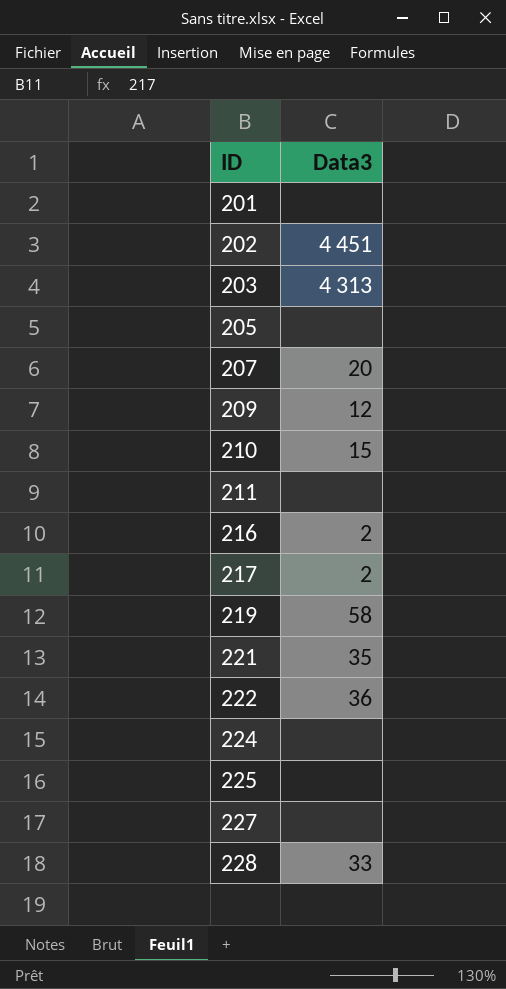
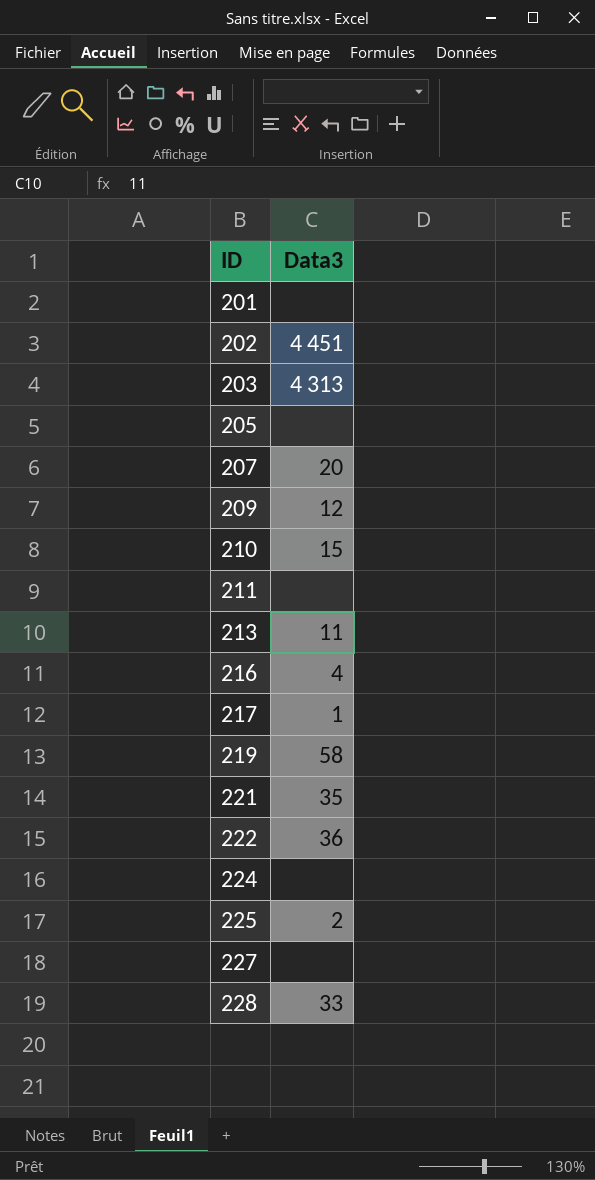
row 213: none -> 11
216 | Data3: 2 -> 4
217 | Data3: 2 -> 1
225 | Data3: none -> 2

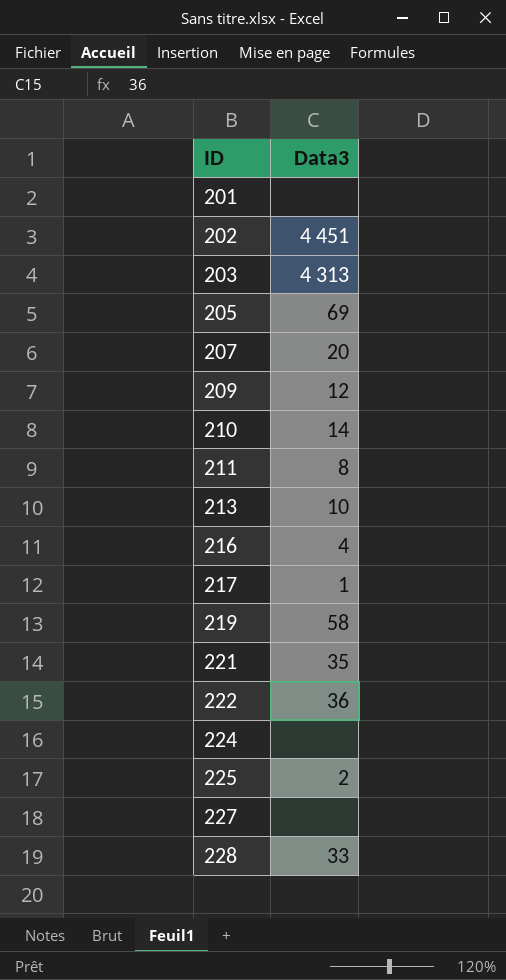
205 | Data3: none -> 69
210 | Data3: 15 -> 14
211 | Data3: none -> 8
213 | Data3: 11 -> 10

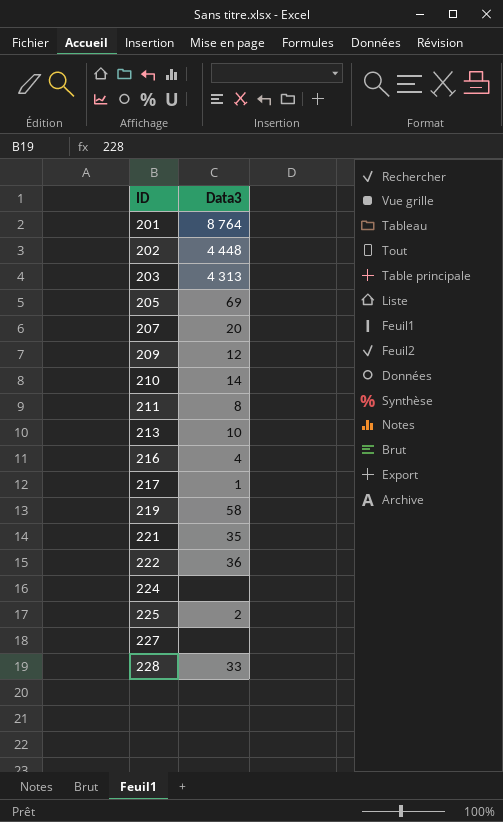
201 | Data3: none -> 8 764
202 | Data3: 4 451 -> 4 448

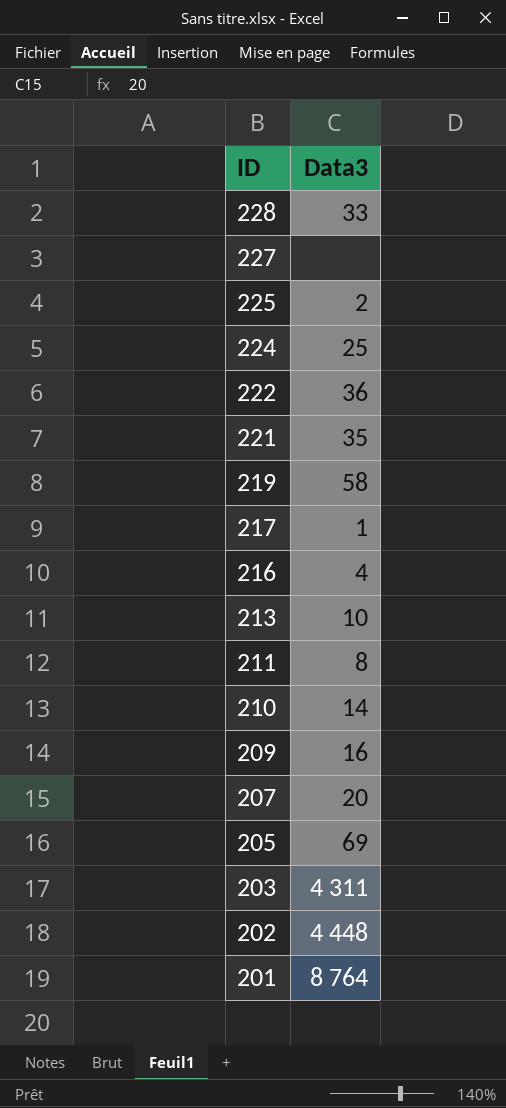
row order: ID ascending -> ID descending
224 | Data3: none -> 25
209 | Data3: 12 -> 16
203 | Data3: 4 313 -> 4 311

